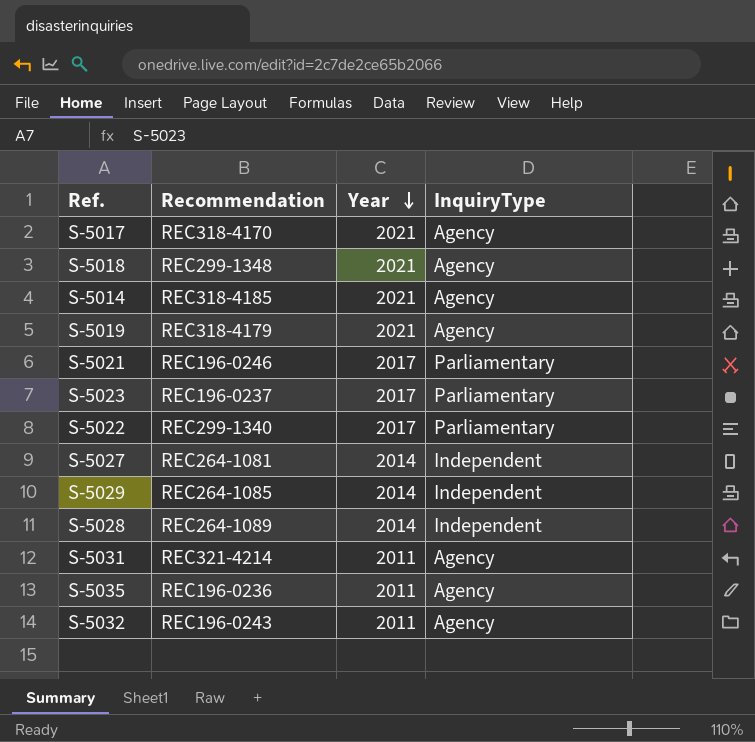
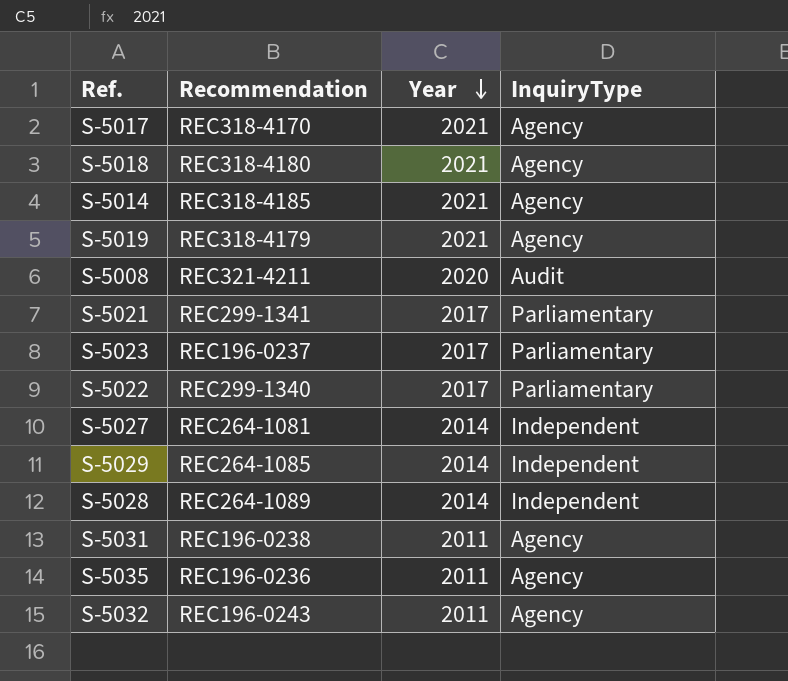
S-5018 | Recommendation: REC299-1348 -> REC318-4180
row S-5008: none -> REC321-4211 | 2020 | Audit
S-5021 | Recommendation: REC196-0246 -> REC299-1341
S-5031 | Recommendation: REC321-4214 -> REC196-0238

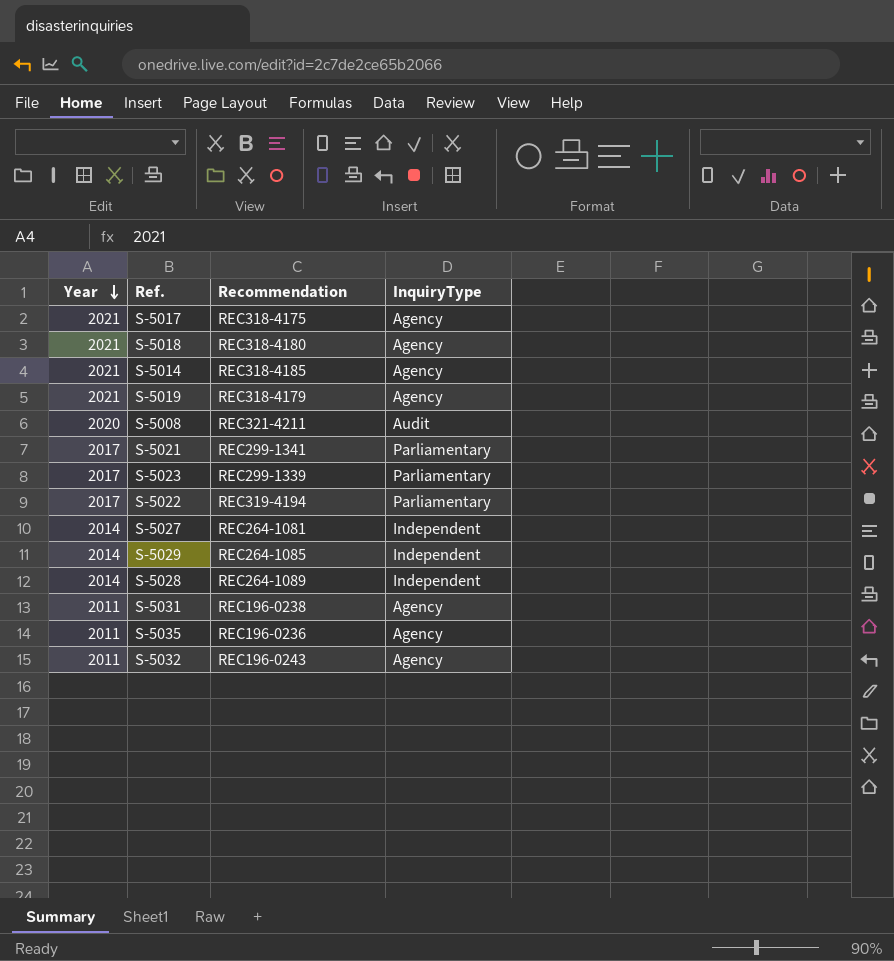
column Year | position: 3 -> 1
S-5017 | Recommendation: REC318-4170 -> REC318-4175
S-5023 | Recommendation: REC196-0237 -> REC299-1339
S-5022 | Recommendation: REC299-1340 -> REC319-4194

